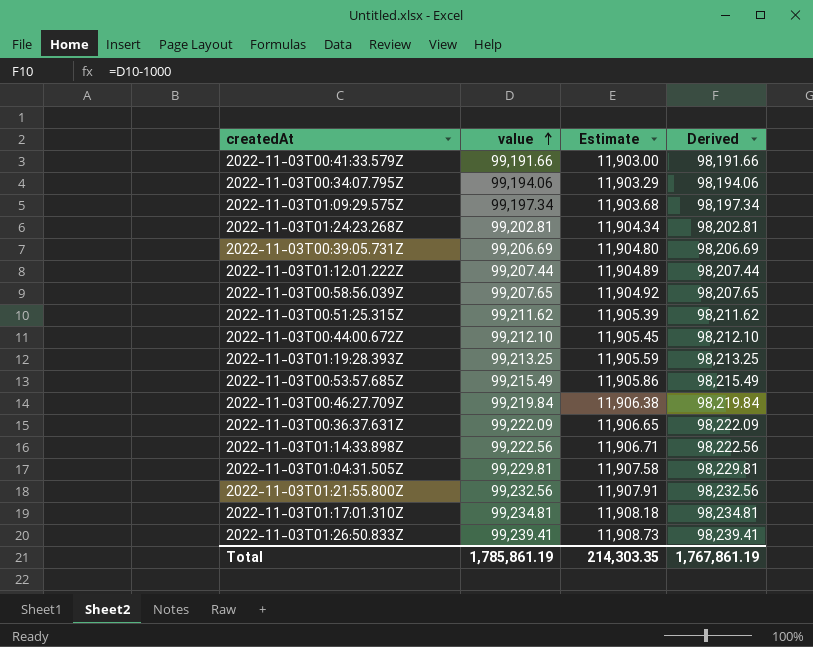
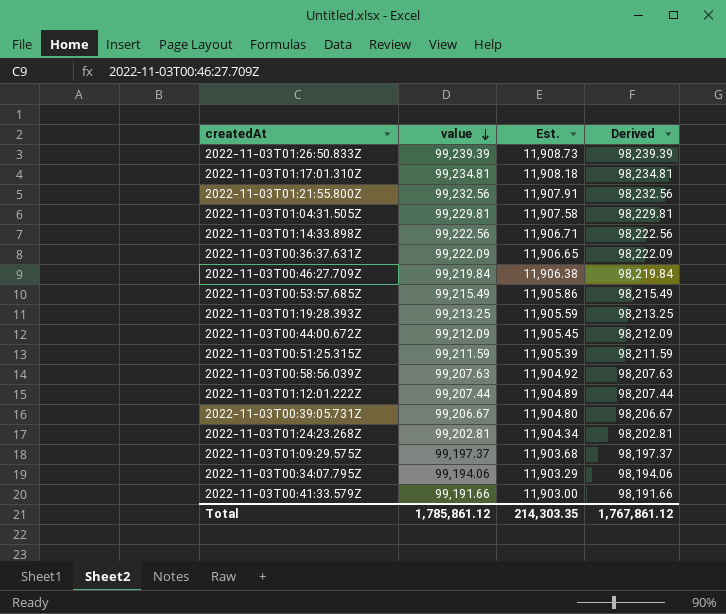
row order: value ascending -> value descending
column name: Estimate -> Est.
2022-11-03T01:26:50.833Z | value: 99,239.41 -> 99,239.39
2022-11-03T01:26:50.833Z | Derived: 98,239.41 -> 98,239.39
2022-11-03T00:44:00.672Z | value: 99,212.10 -> 99,212.09
2022-11-03T00:44:00.672Z | Derived: 98,212.10 -> 98,212.09
2022-11-03T00:51:25.315Z | value: 99,211.62 -> 99,211.59
2022-11-03T00:51:25.315Z | Derived: 98,211.62 -> 98,211.59
2022-11-03T00:58:56.039Z | value: 99,207.65 -> 99,207.63
2022-11-03T00:58:56.039Z | Derived: 98,207.65 -> 98,207.63
2022-11-03T00:39:05.731Z | value: 99,206.69 -> 99,206.67
2022-11-03T00:39:05.731Z | Derived: 98,206.69 -> 98,206.67
2022-11-03T01:09:29.575Z | value: 99,197.34 -> 99,197.37
2022-11-03T01:09:29.575Z | Derived: 98,197.34 -> 98,197.37
Total | value: 1,785,861.19 -> 1,785,861.12
Total | Derived: 1,767,861.19 -> 1,767,861.12

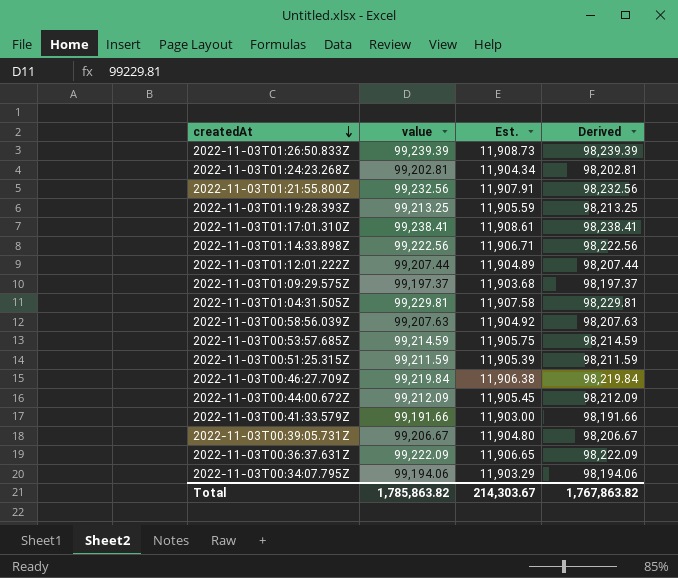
row order: value descending -> createdAt descending
2022-11-03T01:17:01.310Z | value: 99,234.81 -> 99,238.41
2022-11-03T01:17:01.310Z | Est.: 11,908.18 -> 11,908.61
2022-11-03T01:17:01.310Z | Derived: 98,234.81 -> 98,238.41
2022-11-03T00:53:57.685Z | value: 99,215.49 -> 99,214.59
2022-11-03T00:53:57.685Z | Est.: 11,905.86 -> 11,905.75
2022-11-03T00:53:57.685Z | Derived: 98,215.49 -> 98,214.59
Total | value: 1,785,861.12 -> 1,785,863.82
Total | Est.: 214,303.35 -> 214,303.67
Total | Derived: 1,767,861.12 -> 1,767,863.82

